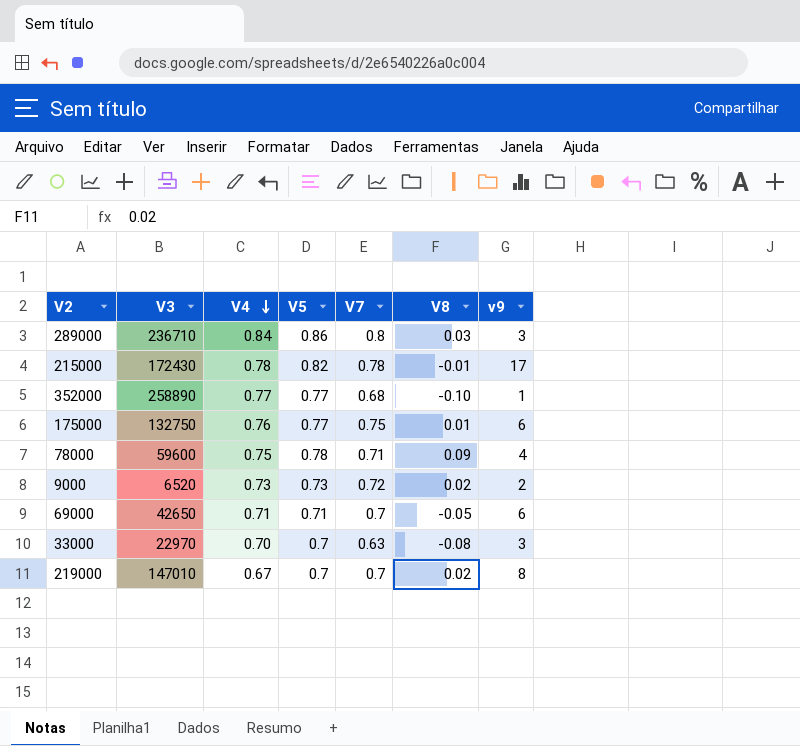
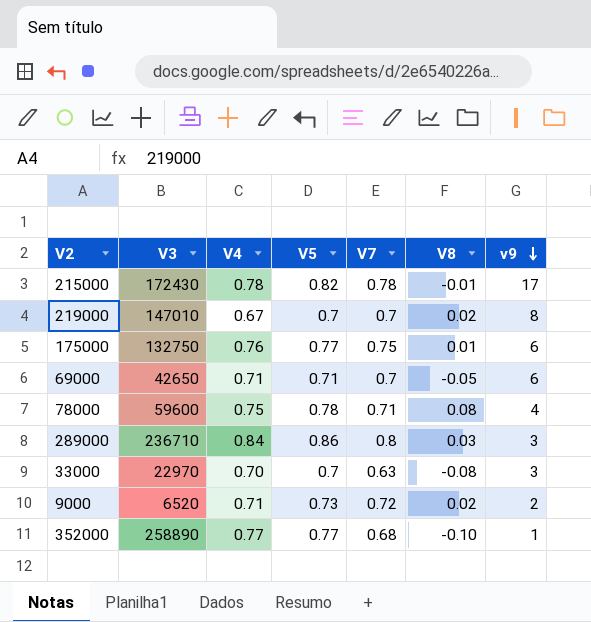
row order: V4 descending -> v9 descending
78000 | V8: 0.09 -> 0.08
9000 | V4: 0.73 -> 0.71

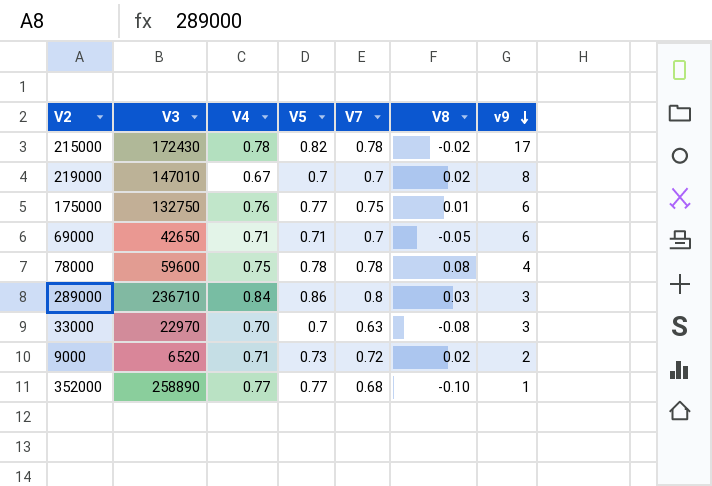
215000 | V8: -0.01 -> -0.02
78000 | V7: 0.71 -> 0.78

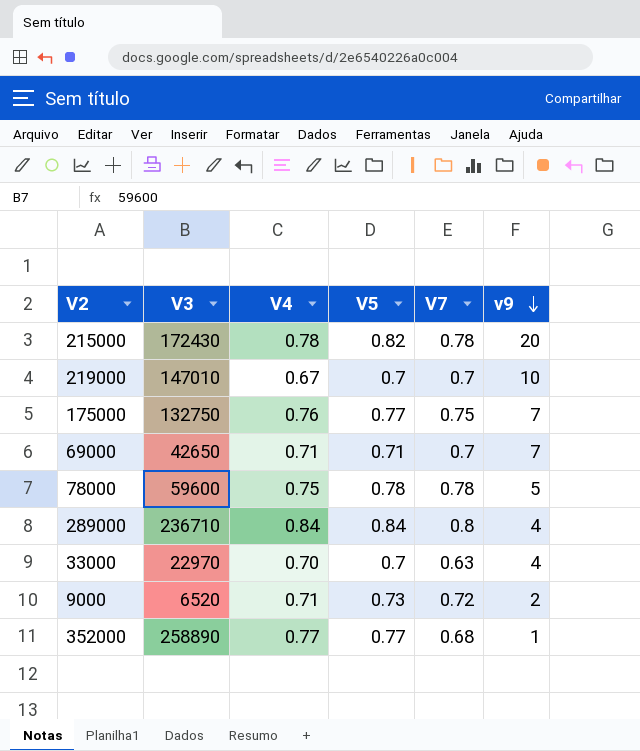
column V8 | position: 6 -> none
215000 | v9: 17 -> 20
219000 | v9: 8 -> 10
175000 | v9: 6 -> 7
69000 | v9: 6 -> 7
78000 | v9: 4 -> 5
289000 | V5: 0.86 -> 0.84
289000 | v9: 3 -> 4
33000 | v9: 3 -> 4

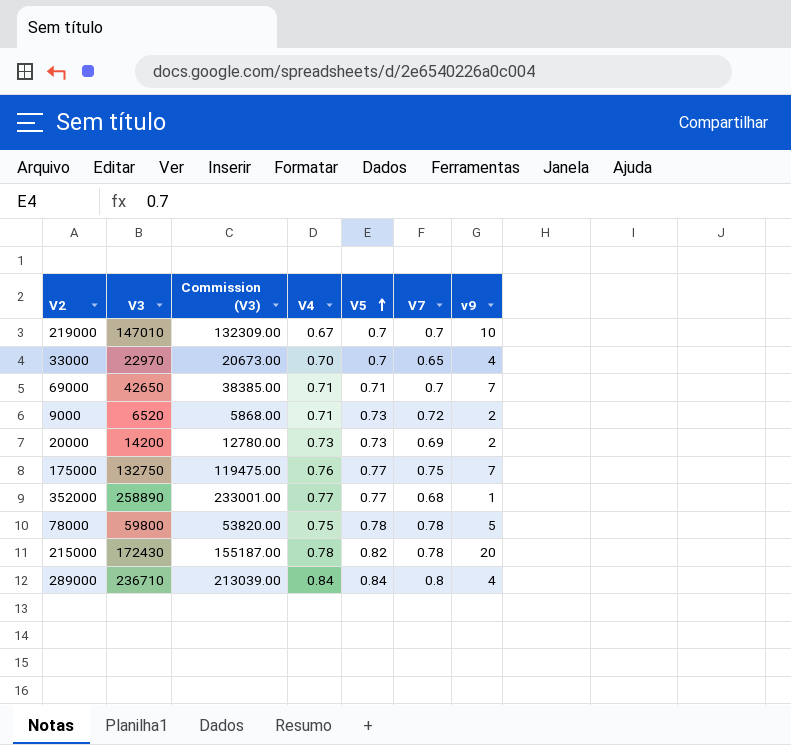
row order: v9 descending -> V5 ascending
column Commission (V3) | formula: none -> [V3] * 0.9
33000 | V7: 0.63 -> 0.65
row 20000: none -> 14200 | 12780.00 | 0.73 | 0.73 | 0.69 | 2
78000 | V3: 59600 -> 59800

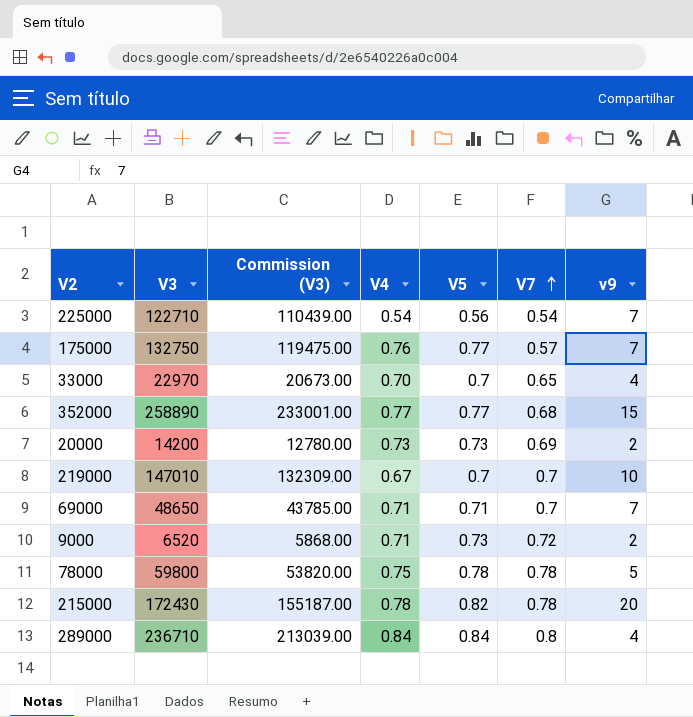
row order: V5 ascending -> V7 ascending
row 225000: none -> 122710 | 110439.00 | 0.54 | 0.56 | 0.54 | 7
175000 | V7: 0.75 -> 0.57
352000 | v9: 1 -> 15
69000 | V3: 42650 -> 48650
69000 | Commission (V3): 38385.00 -> 43785.00

